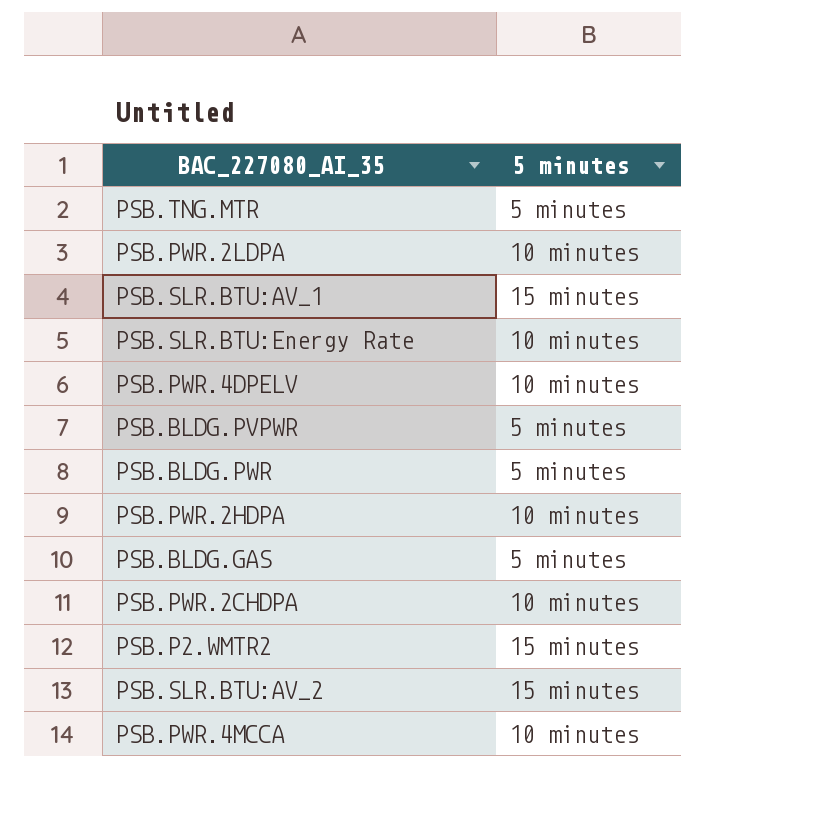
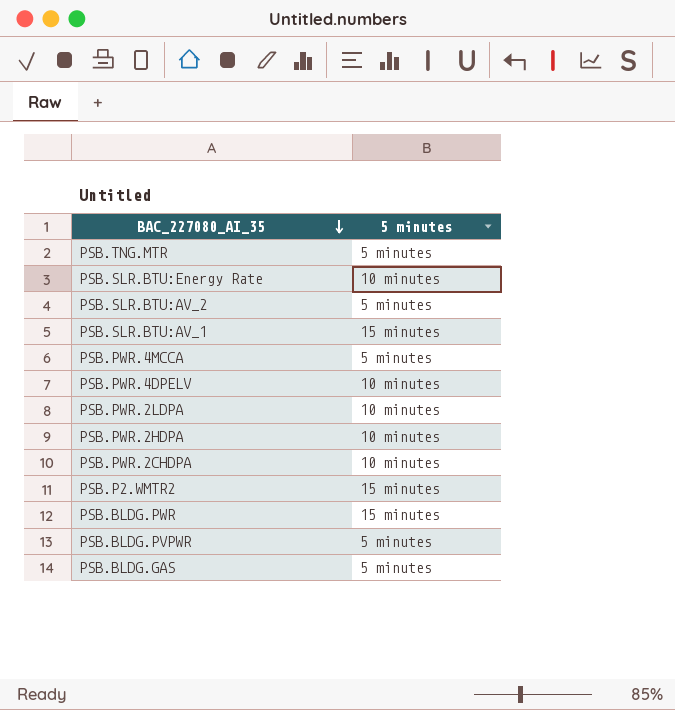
row order: none -> BAC_227080_AI_35 descending
PSB.SLR.BTU:AV_2 | 5 minutes: 15 minutes -> 5 minutes
PSB.PWR.4MCCA | 5 minutes: 10 minutes -> 5 minutes
PSB.BLDG.PWR | 5 minutes: 5 minutes -> 15 minutes

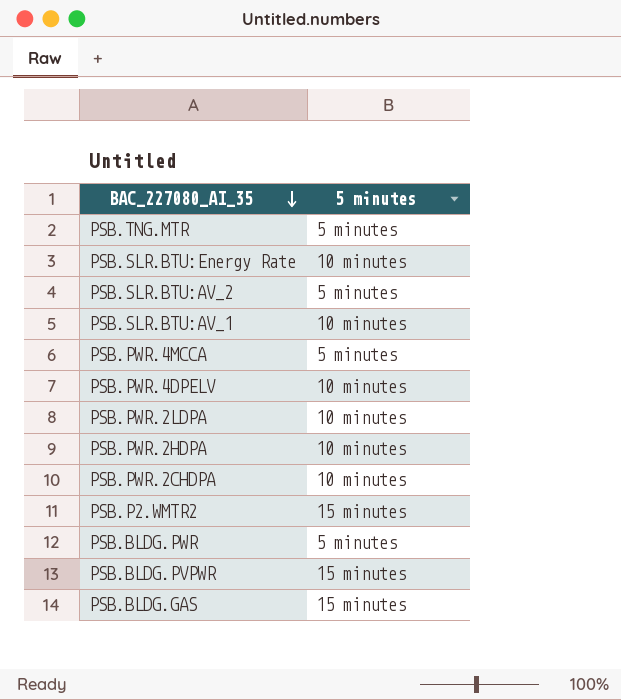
PSB.SLR.BTU:AV_1 | 5 minutes: 15 minutes -> 10 minutes
PSB.BLDG.PWR | 5 minutes: 15 minutes -> 5 minutes
PSB.BLDG.PVPWR | 5 minutes: 5 minutes -> 15 minutes
PSB.BLDG.GAS | 5 minutes: 5 minutes -> 15 minutes

